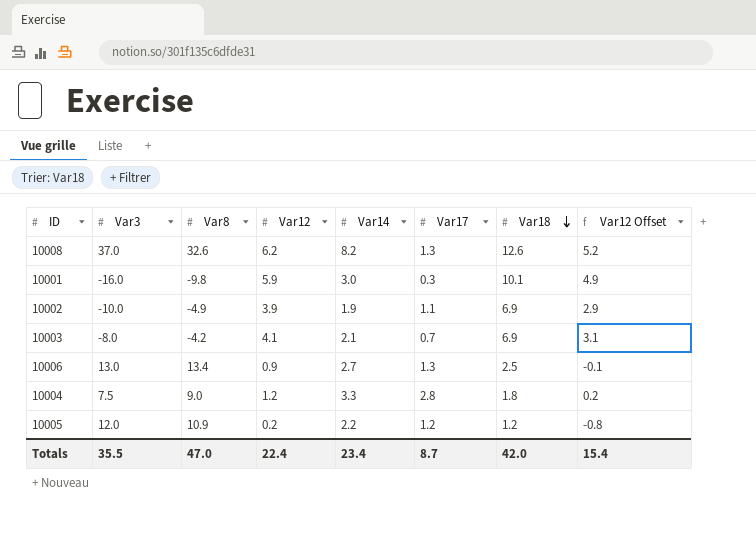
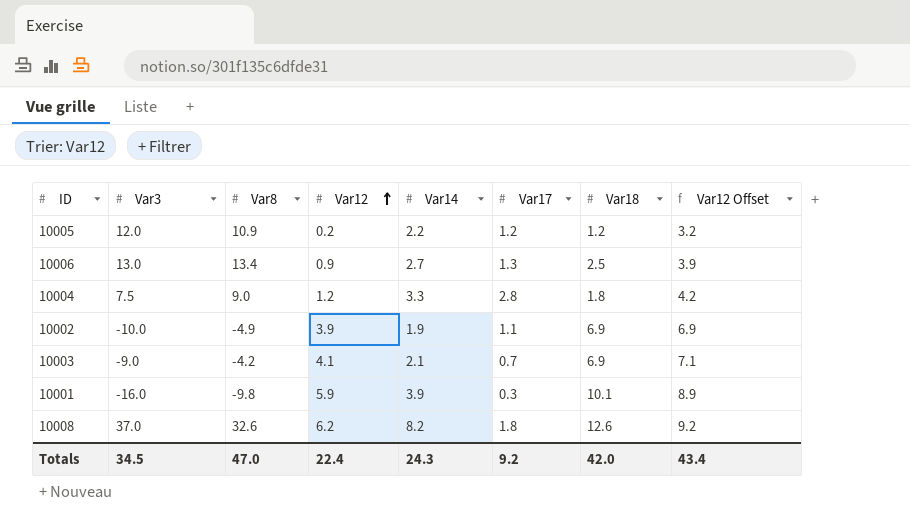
row order: Var18 descending -> Var12 ascending
column Var12 Offset | formula: [Var12] - 1 -> [Var12] + 3
10003 | Var3: -8.0 -> -9.0
10001 | Var14: 3.0 -> 3.9
10008 | Var17: 1.3 -> 1.8
Totals | Var3: 35.5 -> 34.5
Totals | Var14: 23.4 -> 24.3
Totals | Var17: 8.7 -> 9.2
Totals | Var12 Offset: 15.4 -> 43.4

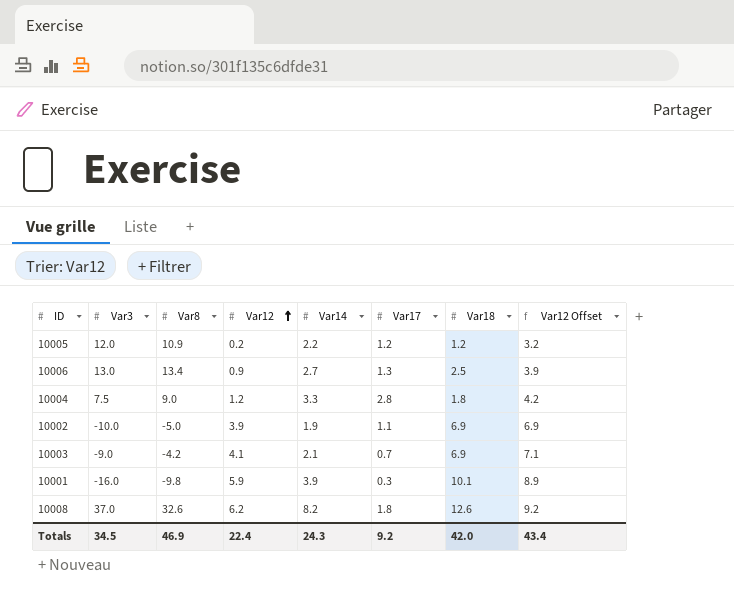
10002 | Var8: -4.9 -> -5.0
Totals | Var8: 47.0 -> 46.9

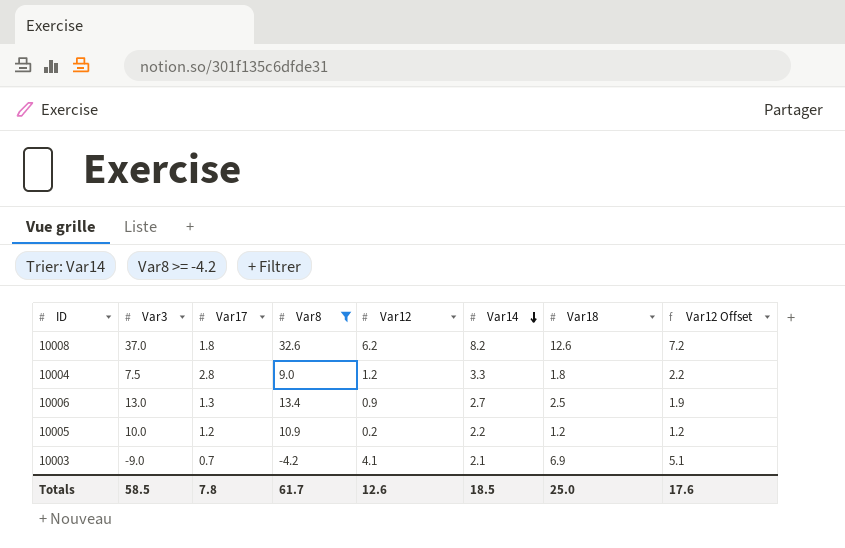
filter: none -> Var8 >= -4.2
row order: Var12 ascending -> Var14 descending
column Var17 | position: 6 -> 3
column Var12 Offset | formula: [Var12] + 3 -> [Var12] + 1
10005 | Var3: 12.0 -> 10.0
Totals | Var3: 34.5 -> 58.5
Totals | Var17: 9.2 -> 7.8
Totals | Var8: 46.9 -> 61.7
Totals | Var12: 22.4 -> 12.6
Totals | Var14: 24.3 -> 18.5
Totals | Var18: 42.0 -> 25.0
Totals | Var12 Offset: 43.4 -> 17.6

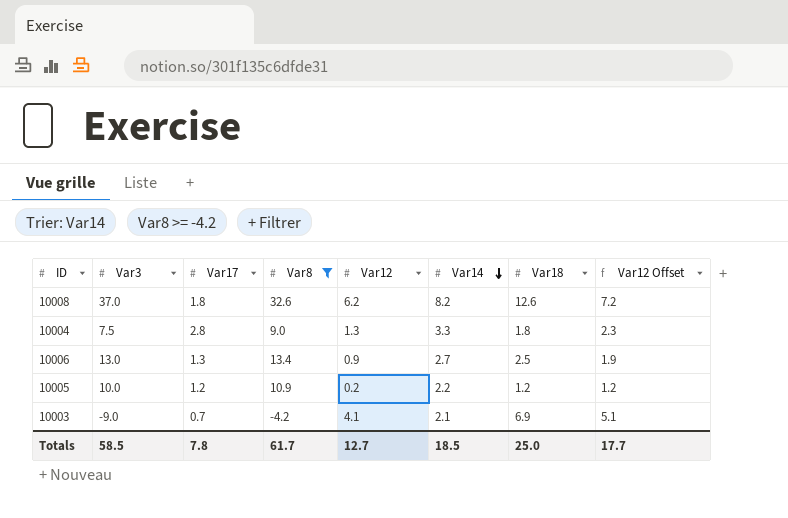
10004 | Var12: 1.2 -> 1.3
10004 | Var12 Offset: 2.2 -> 2.3
Totals | Var12: 12.6 -> 12.7
Totals | Var12 Offset: 17.6 -> 17.7

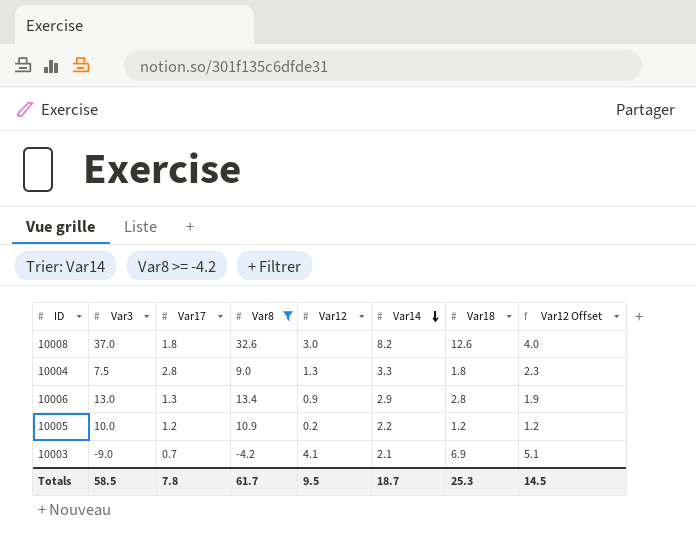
10008 | Var12: 6.2 -> 3.0
10008 | Var12 Offset: 7.2 -> 4.0
10006 | Var14: 2.7 -> 2.9
10006 | Var18: 2.5 -> 2.8
Totals | Var12: 12.7 -> 9.5
Totals | Var14: 18.5 -> 18.7
Totals | Var18: 25.0 -> 25.3
Totals | Var12 Offset: 17.7 -> 14.5

